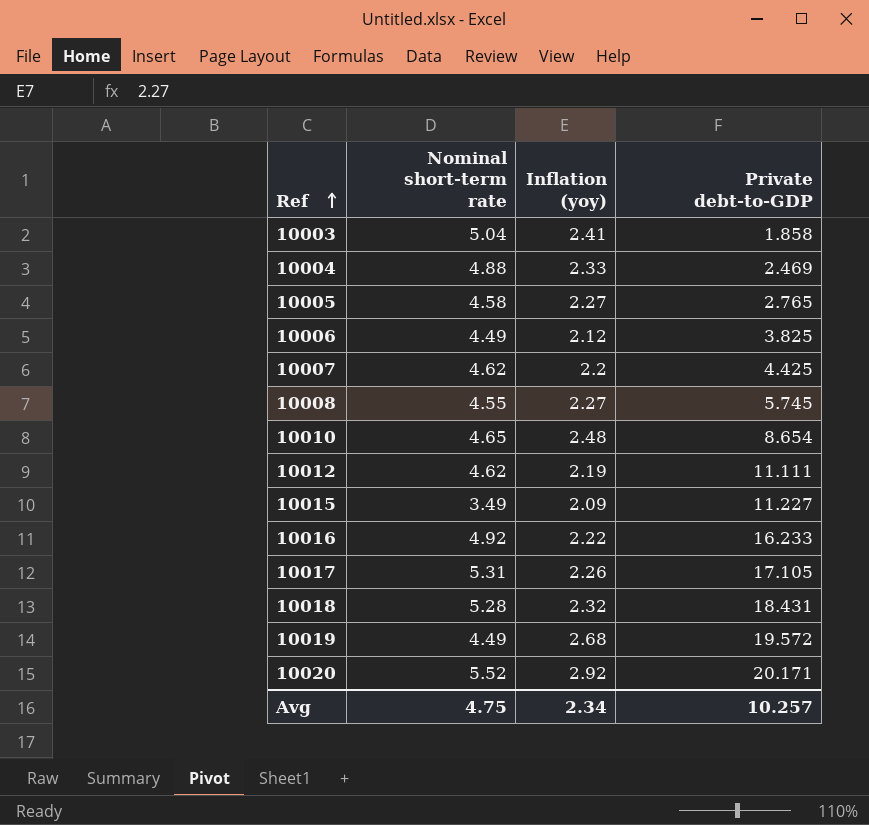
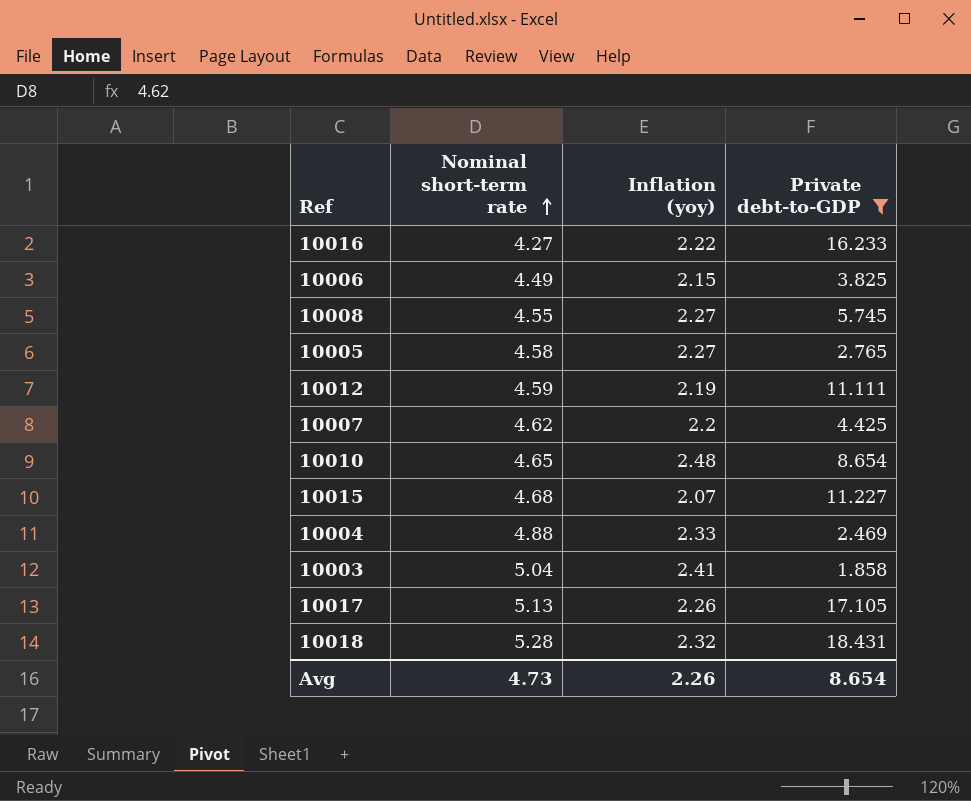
filter: none -> Private debt-to-GDP <= 18.431
row order: Ref ascending -> Nominal short-term rate ascending
10016 | Nominal short-term rate: 4.92 -> 4.27
10006 | Inflation (yoy): 2.12 -> 2.15
10012 | Nominal short-term rate: 4.62 -> 4.59
10015 | Nominal short-term rate: 3.49 -> 4.68
10015 | Inflation (yoy): 2.09 -> 2.07
10017 | Nominal short-term rate: 5.31 -> 5.13
Avg | Nominal short-term rate: 4.75 -> 4.73
Avg | Inflation (yoy): 2.34 -> 2.26
Avg | Private debt-to-GDP: 10.257 -> 8.654

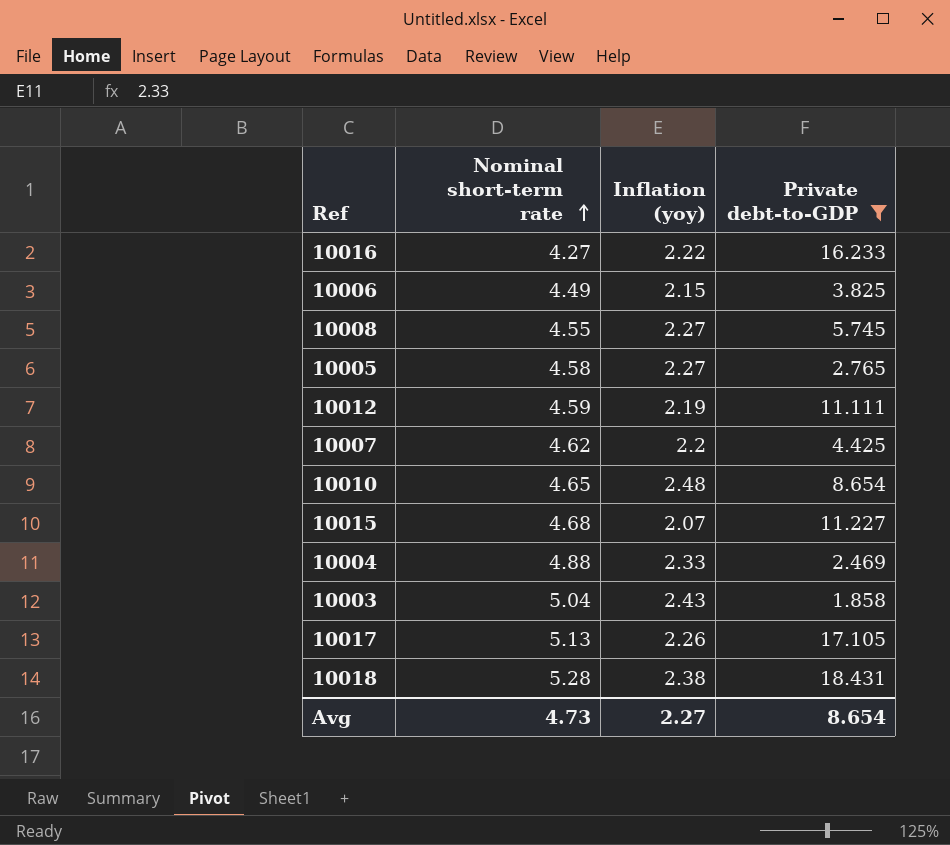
10003 | Inflation (yoy): 2.41 -> 2.43
10018 | Inflation (yoy): 2.32 -> 2.38
Avg | Inflation (yoy): 2.26 -> 2.27

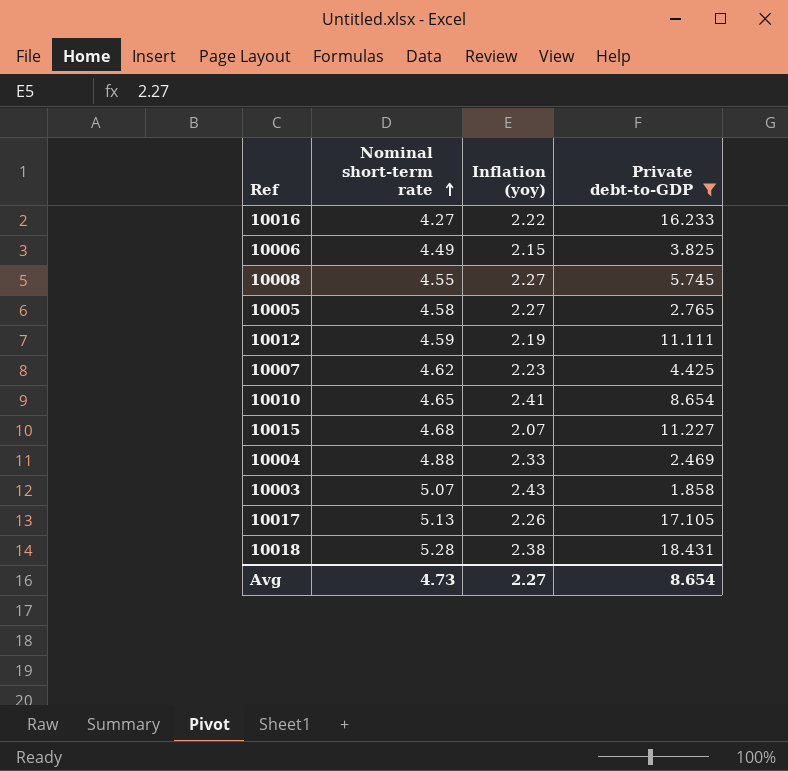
10007 | Inflation (yoy): 2.2 -> 2.23
10010 | Inflation (yoy): 2.48 -> 2.41
10003 | Nominal short-term rate: 5.04 -> 5.07

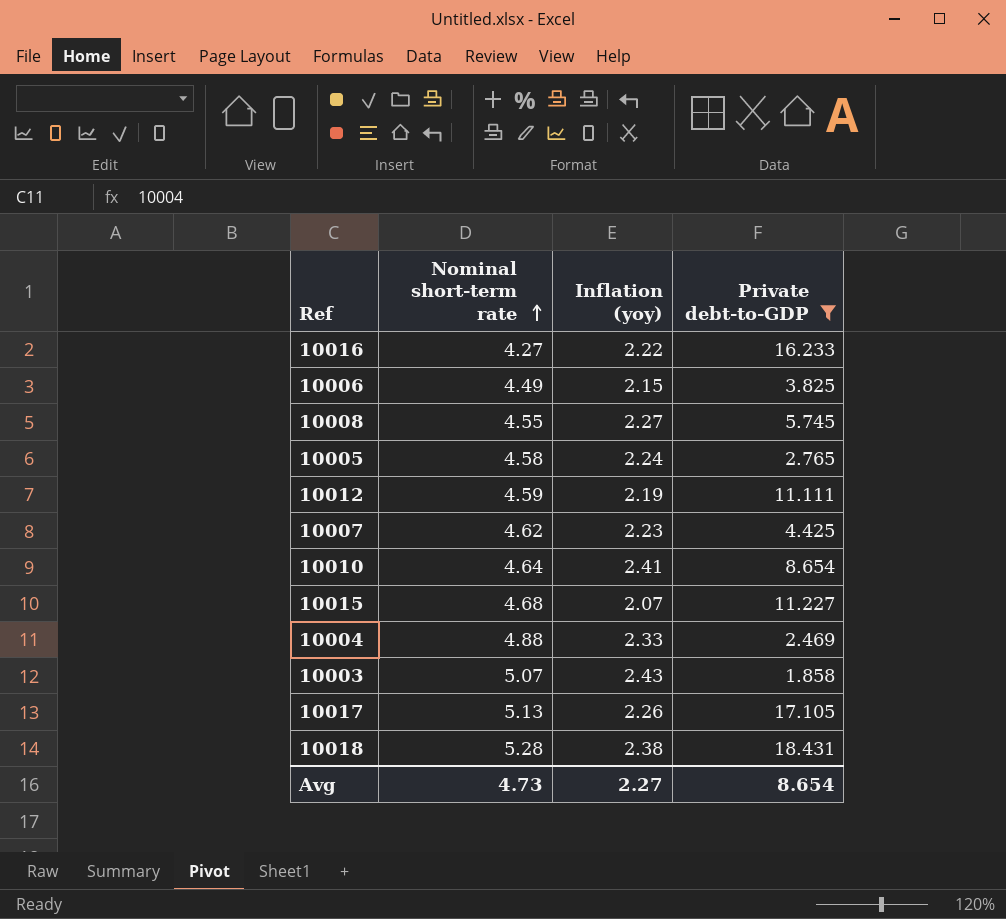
10005 | Inflation (yoy): 2.27 -> 2.24
10010 | Nominal short-term rate: 4.65 -> 4.64

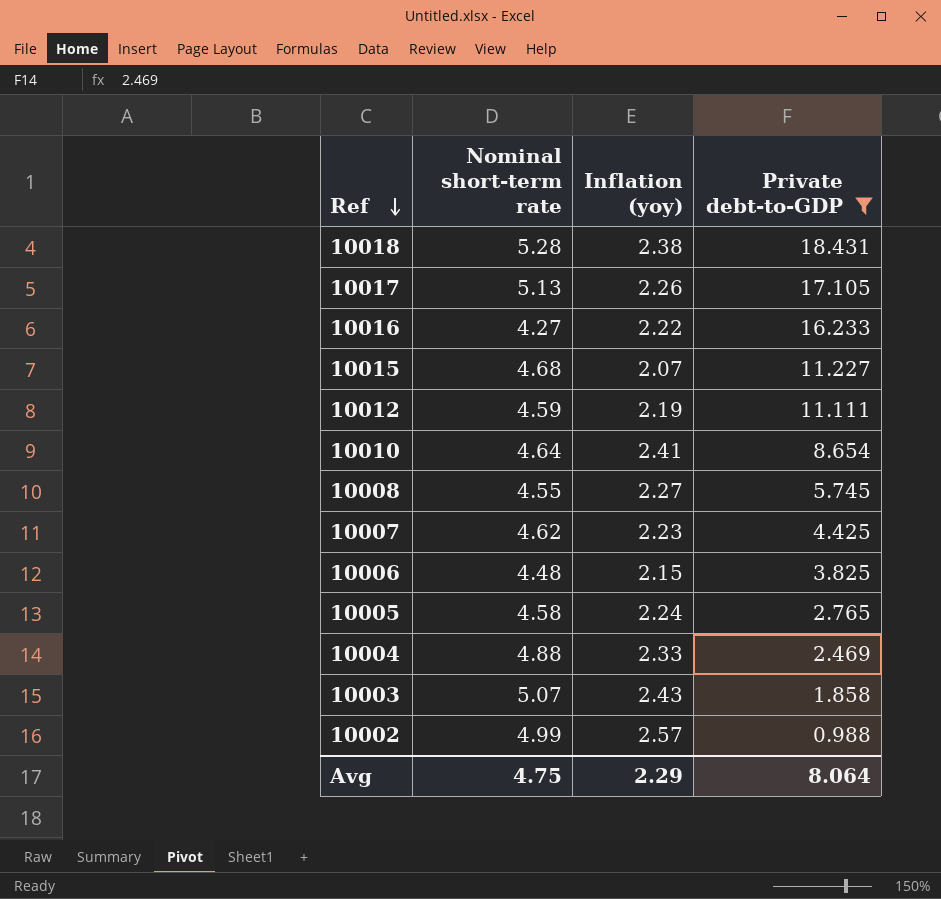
row order: Nominal short-term rate ascending -> Ref descending
10006 | Nominal short-term rate: 4.49 -> 4.48
row 10002: none -> 4.99 | 2.57 | 0.988
Avg | Nominal short-term rate: 4.73 -> 4.75
Avg | Inflation (yoy): 2.27 -> 2.29
Avg | Private debt-to-GDP: 8.654 -> 8.064

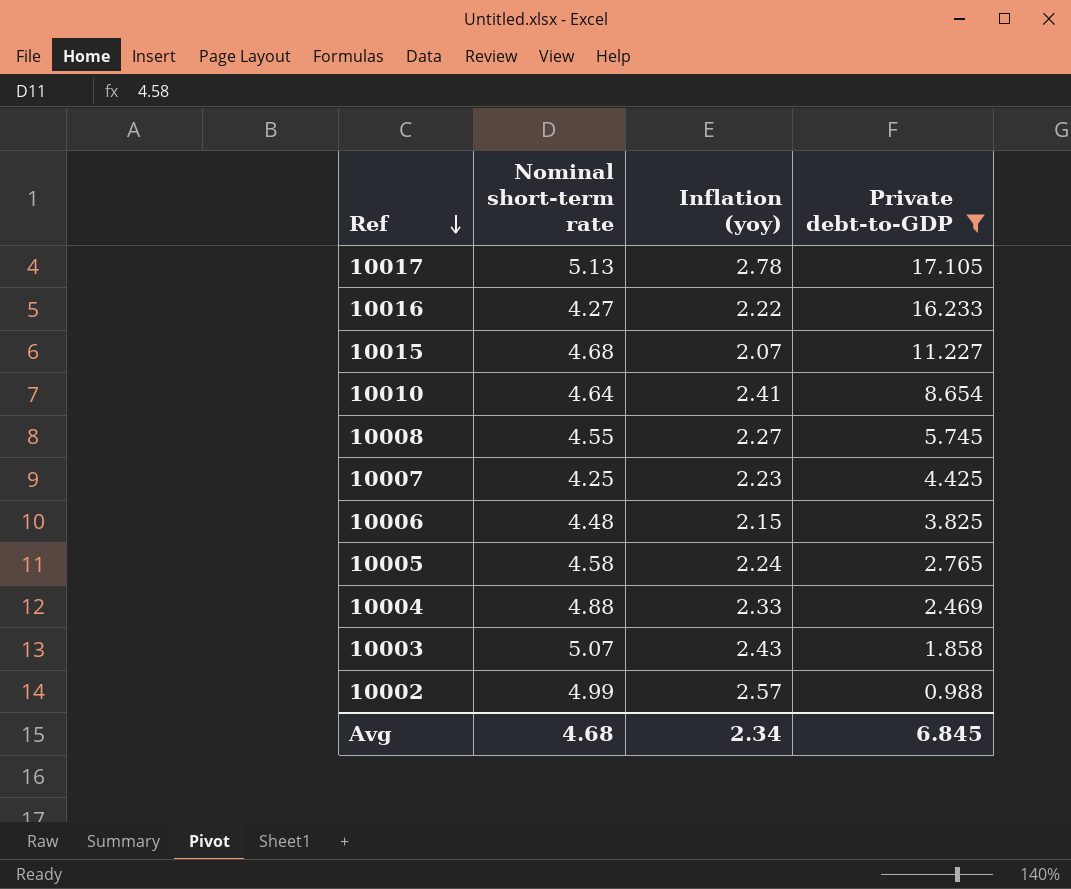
row 10018: 5.28 | 2.38 | 18.431 -> none
row 10012: 4.59 | 2.19 | 11.111 -> none
10017 | Inflation (yoy): 2.26 -> 2.78
10007 | Nominal short-term rate: 4.62 -> 4.25
Avg | Nominal short-term rate: 4.75 -> 4.68
Avg | Inflation (yoy): 2.29 -> 2.34
Avg | Private debt-to-GDP: 8.064 -> 6.845

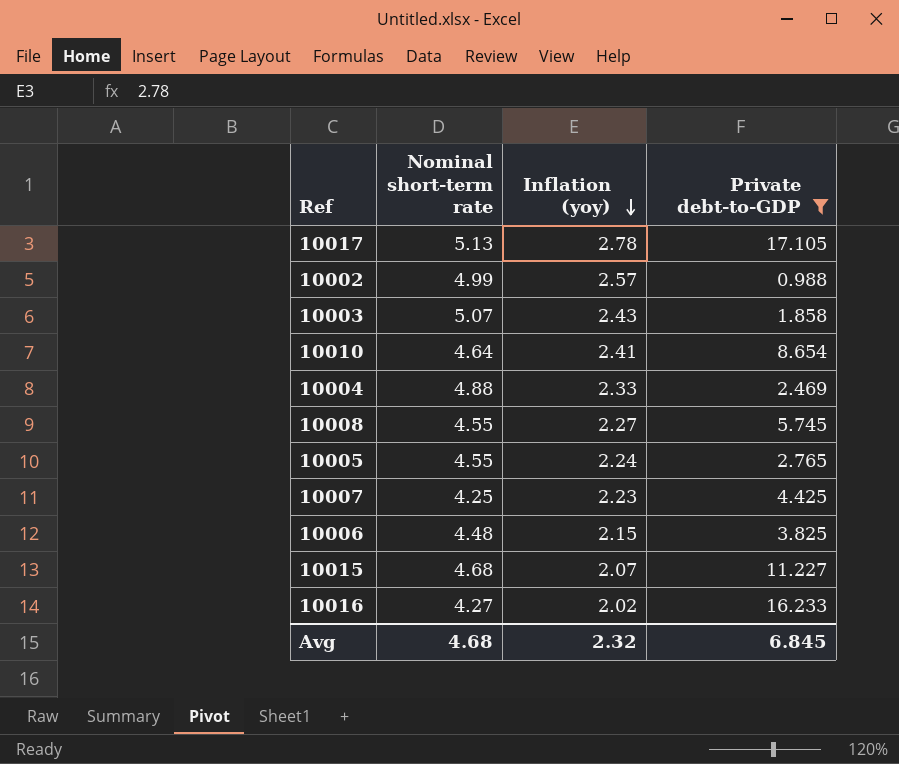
row order: Ref descending -> Inflation (yoy) descending
10005 | Nominal short-term rate: 4.58 -> 4.55
10016 | Inflation (yoy): 2.22 -> 2.02
Avg | Inflation (yoy): 2.34 -> 2.32

